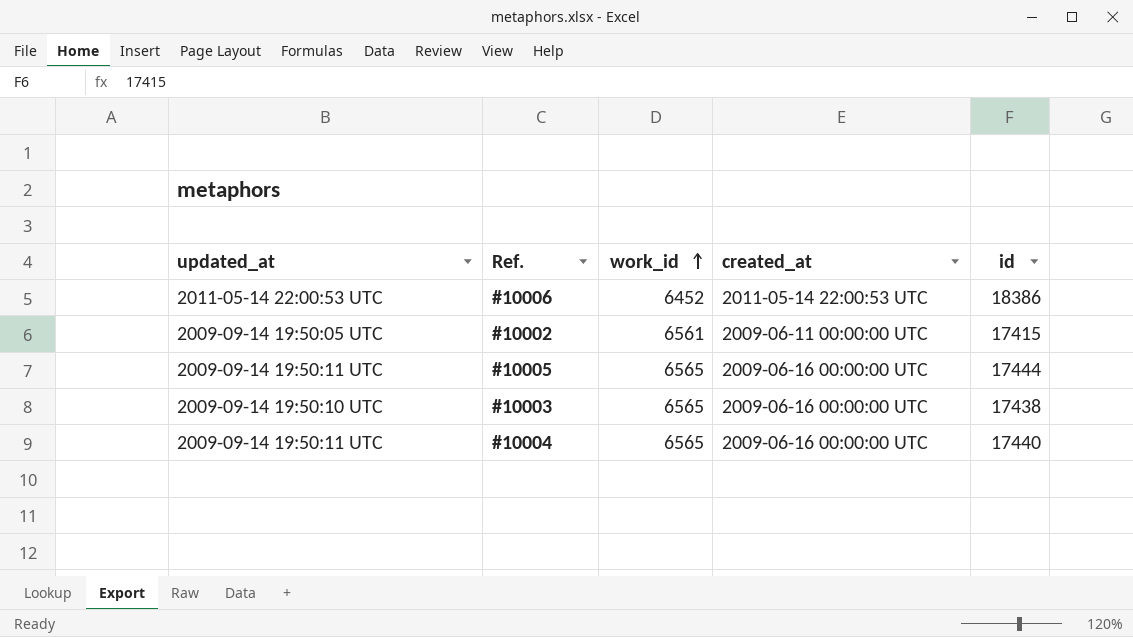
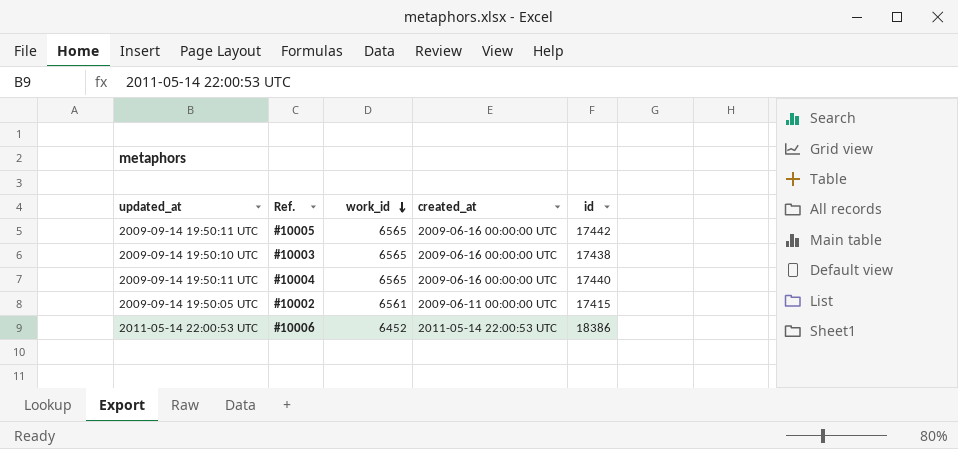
row order: work_id ascending -> work_id descending
#10005 | id: 17444 -> 17442

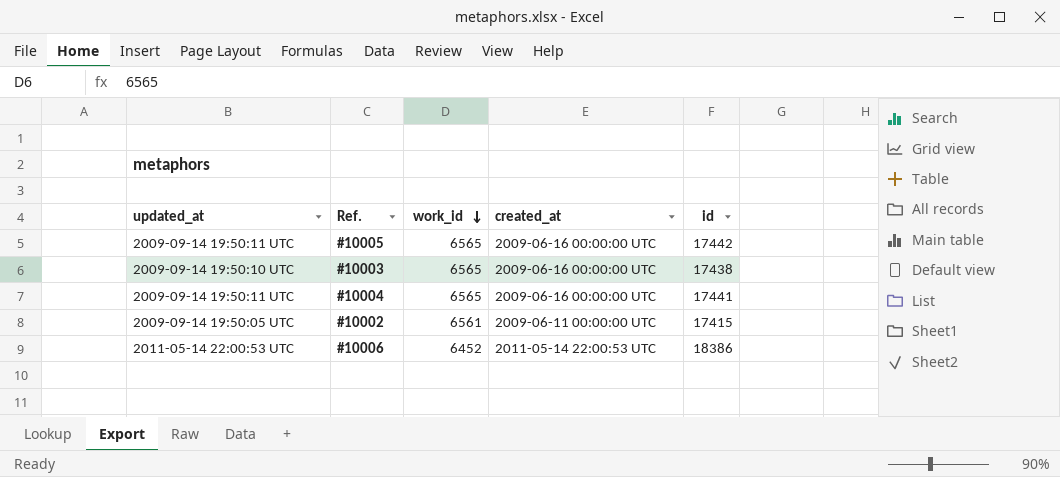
#10004 | id: 17440 -> 17441

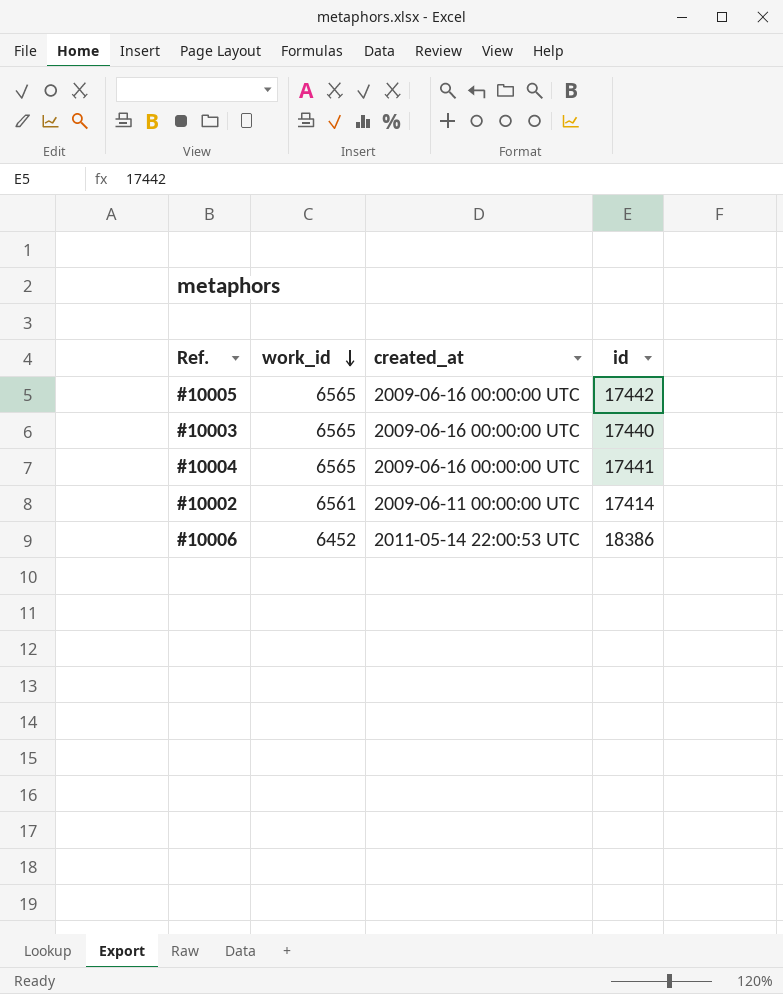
column updated_at | position: 1 -> none
#10003 | id: 17438 -> 17440
#10002 | id: 17415 -> 17414

